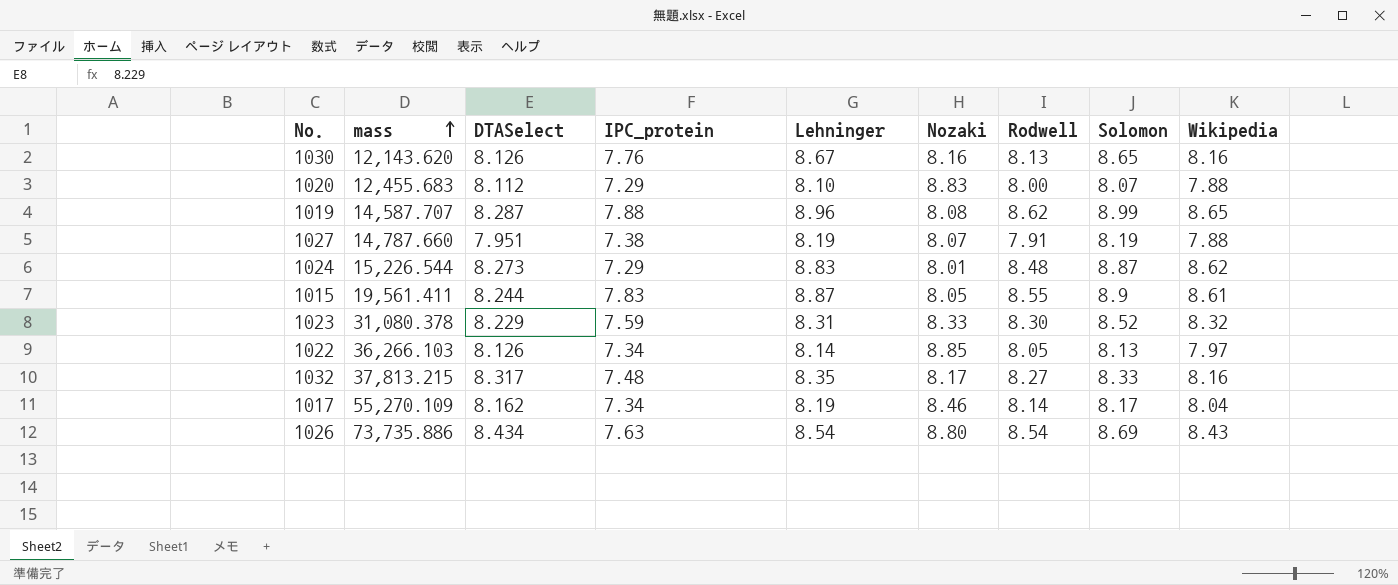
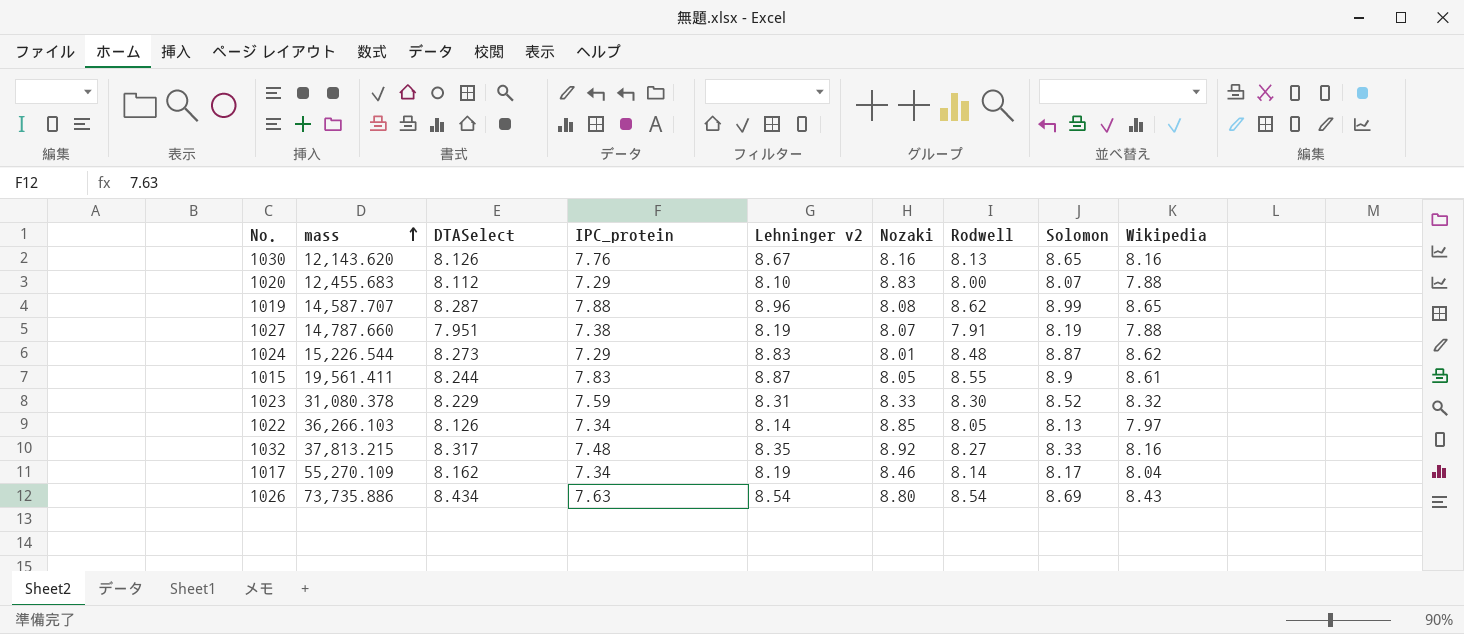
column name: Lehninger -> Lehninger v2
1032 | Nozaki: 8.17 -> 8.92

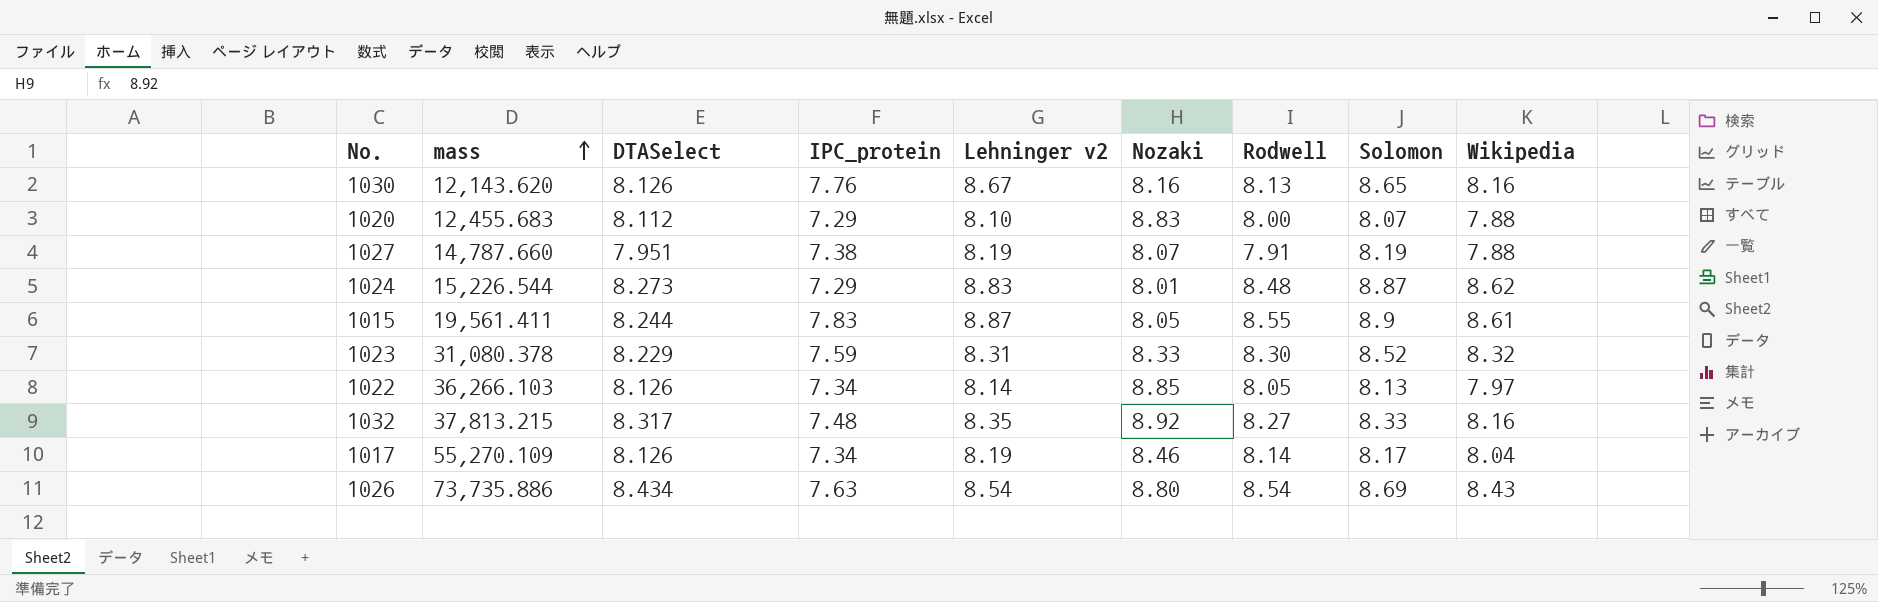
row 1019: 14,587.707 | 8.287 | 7.88 | 8.96 | 8.08 | 8.62 | 8.99 | 8.65 -> none
1017 | DTASelect: 8.162 -> 8.126

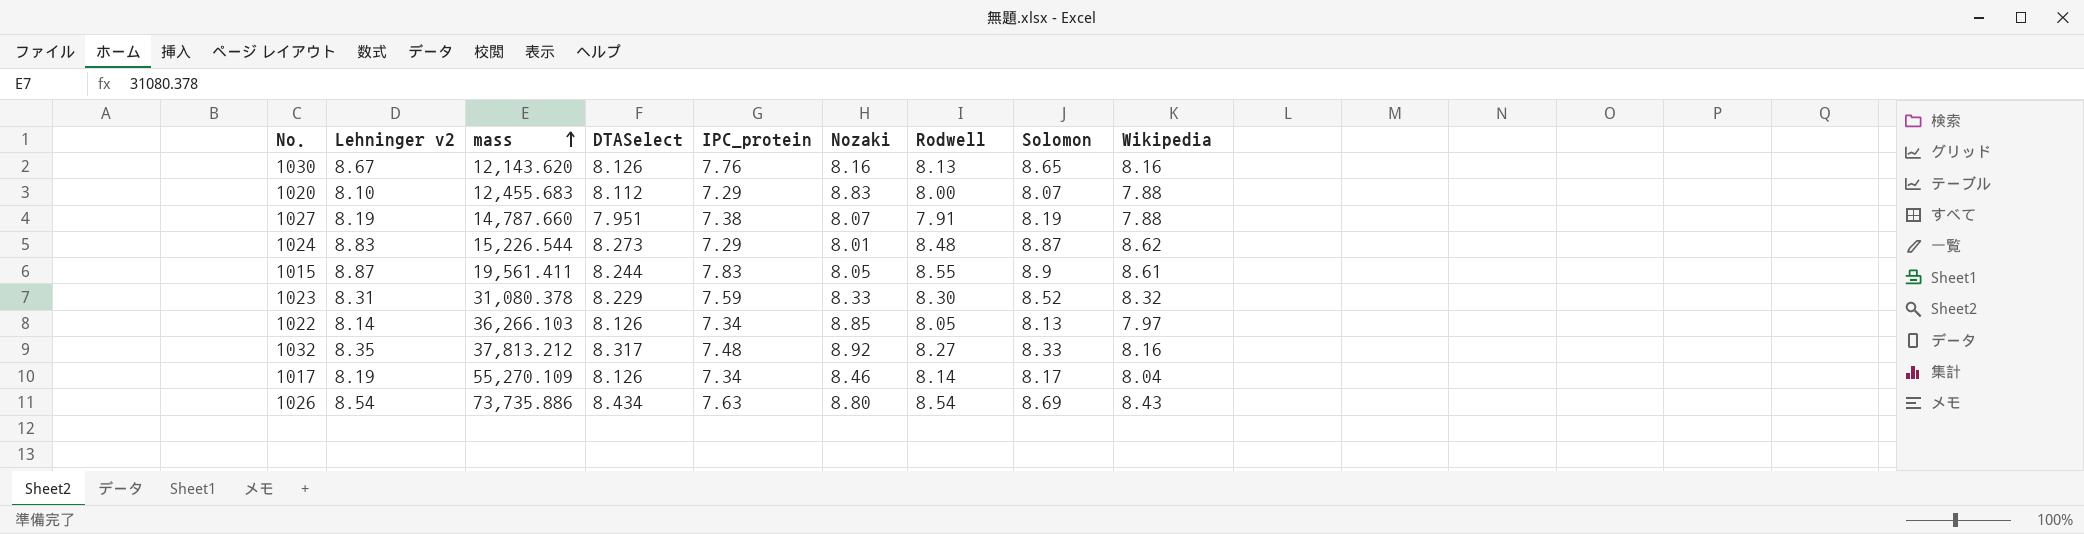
column Lehninger v2 | position: 5 -> 2
1032 | mass: 37,813.215 -> 37,813.212

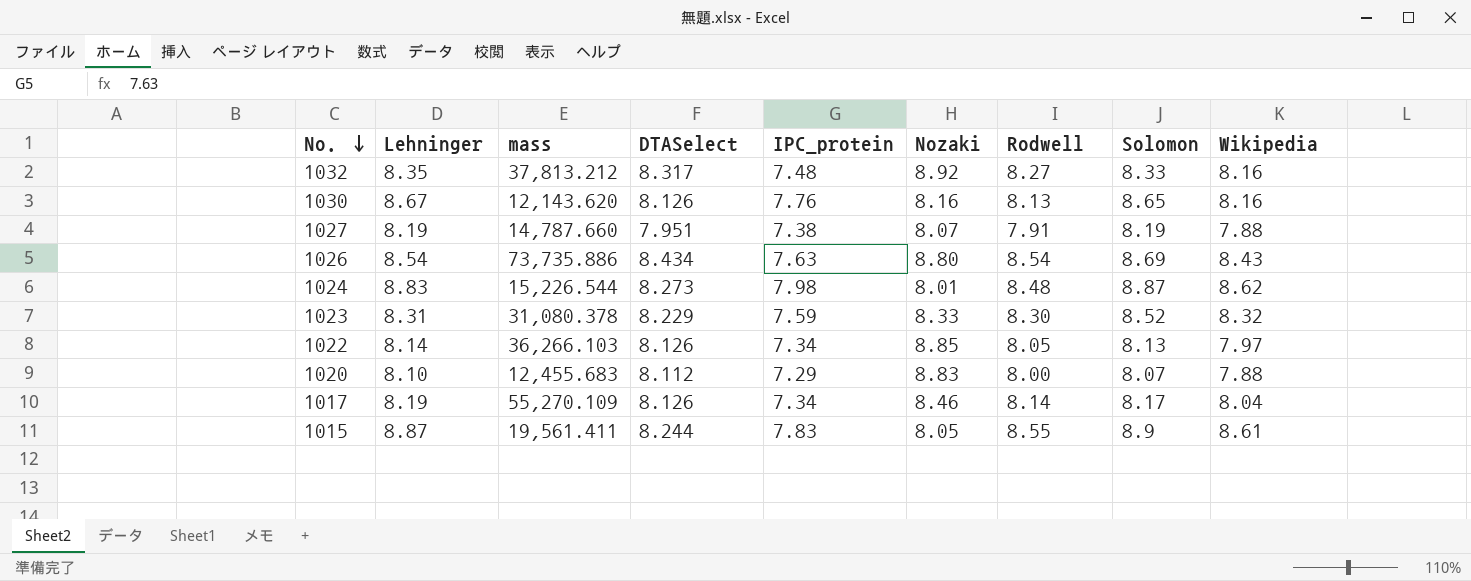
row order: mass ascending -> No. descending
column name: Lehninger v2 -> Lehninger
1024 | IPC_protein: 7.29 -> 7.98

